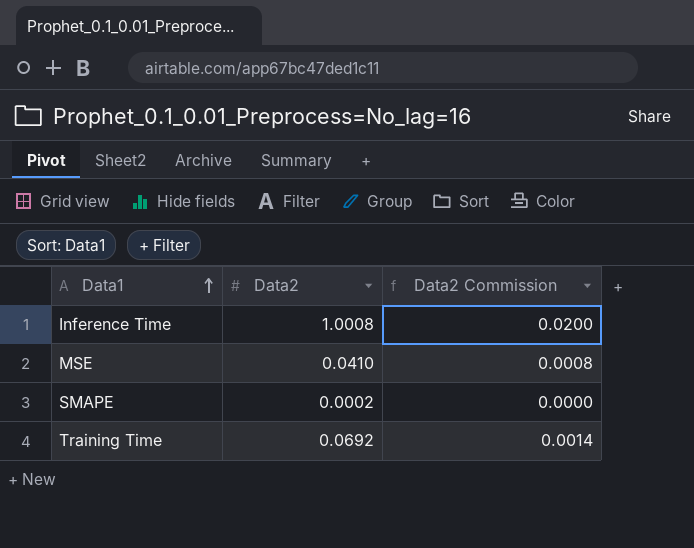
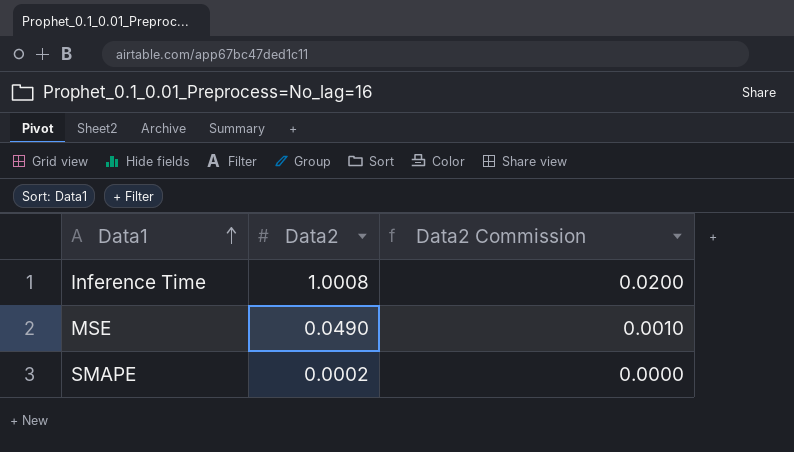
row Training Time: 0.0692 | 0.0014 -> none
MSE | Data2: 0.0410 -> 0.0490
MSE | Data2 Commission: 0.0008 -> 0.0010

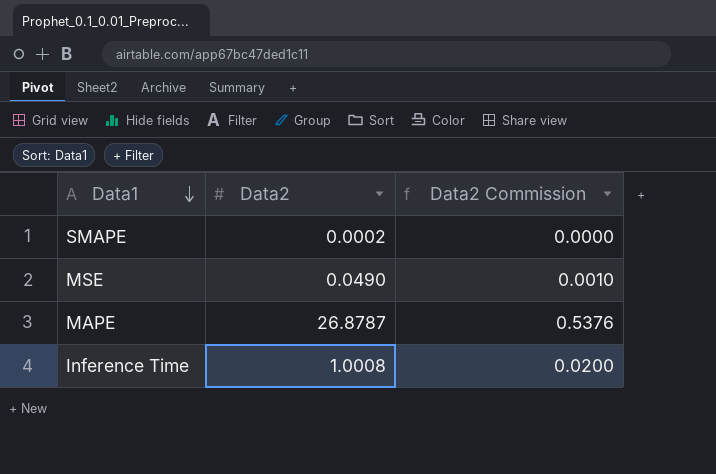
row order: Data1 ascending -> Data1 descending
row MAPE: none -> 26.8787 | 0.5376

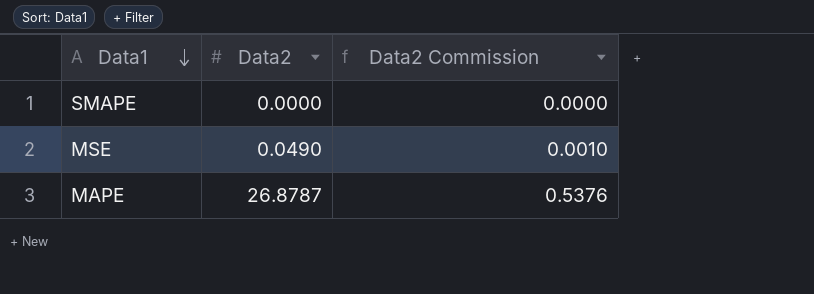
row Inference Time: 1.0008 | 0.0200 -> none
SMAPE | Data2: 0.0002 -> 0.0000

